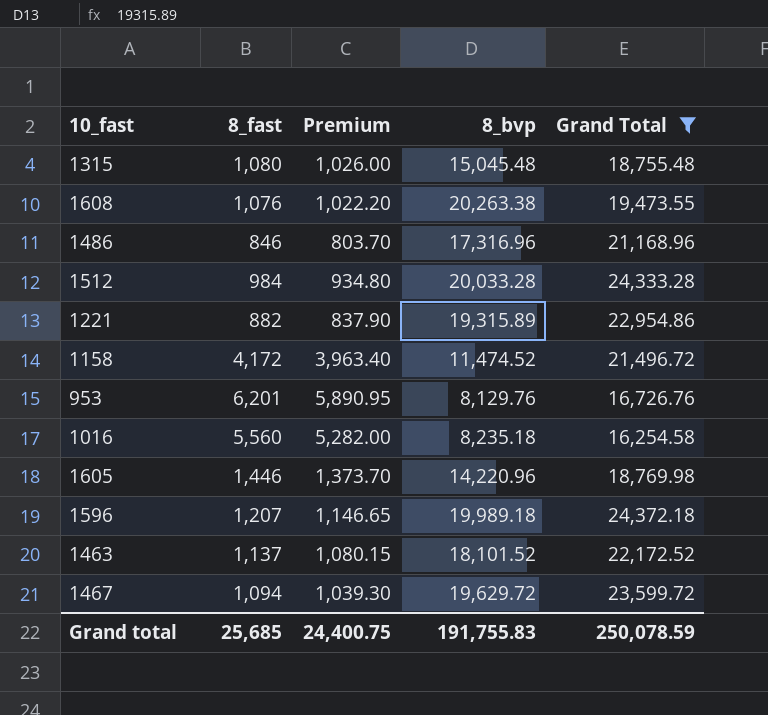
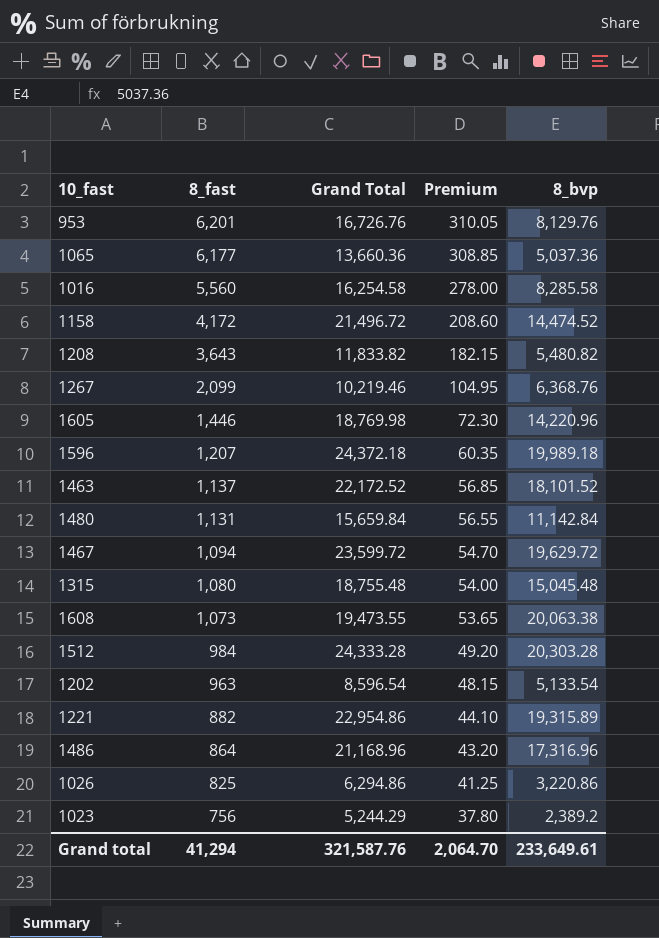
filter: Grand Total >= 16,254.58 -> none
row order: none -> 8_fast descending
column Grand Total | position: 5 -> 3
column Premium | formula: [8_fast] * 0.95 -> [8_fast] * 0.05
1016 | 8_bvp: 8,235.18 -> 8,285.58
1158 | 8_bvp: 11,474.52 -> 14,474.52
1608 | 8_fast: 1,076 -> 1,073
1608 | 8_bvp: 20,263.38 -> 20,063.38
1512 | 8_bvp: 20,033.28 -> 20,303.28
1486 | 8_fast: 846 -> 864
Grand total | 8_fast: 25,685 -> 41,294
Grand total | Grand Total: 250,078.59 -> 321,587.76
Grand total | Premium: 24,400.75 -> 2,064.70
Grand total | 8_bvp: 191,755.83 -> 233,649.61

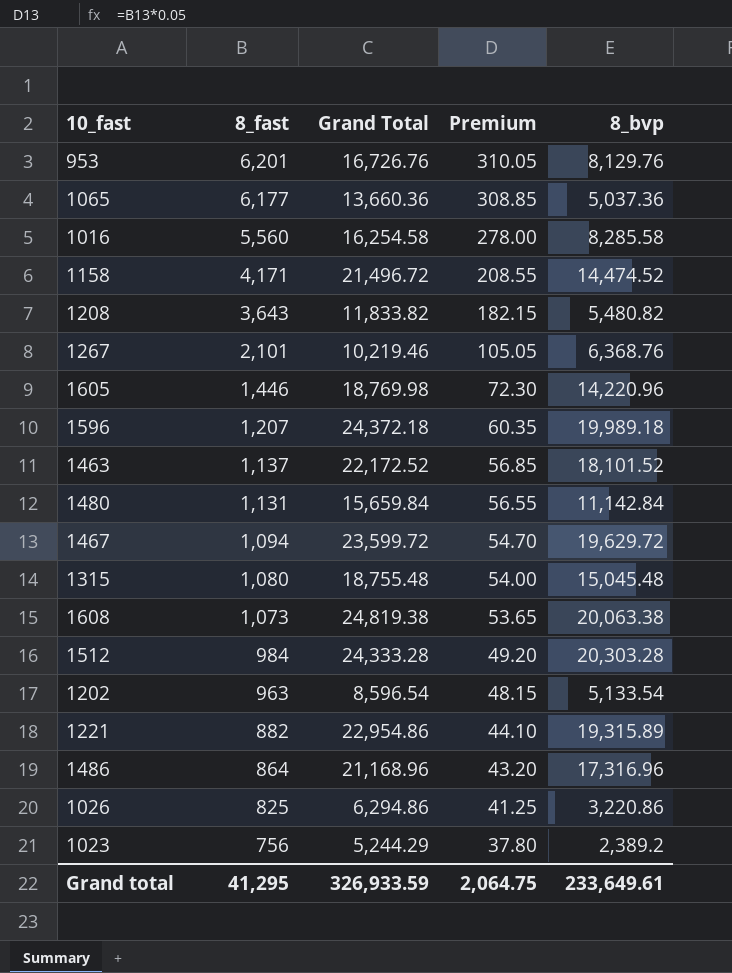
1158 | 8_fast: 4,172 -> 4,171
1158 | Premium: 208.60 -> 208.55
1267 | 8_fast: 2,099 -> 2,101
1267 | Premium: 104.95 -> 105.05
1608 | Grand Total: 19,473.55 -> 24,819.38
Grand total | 8_fast: 41,294 -> 41,295
Grand total | Grand Total: 321,587.76 -> 326,933.59
Grand total | Premium: 2,064.70 -> 2,064.75

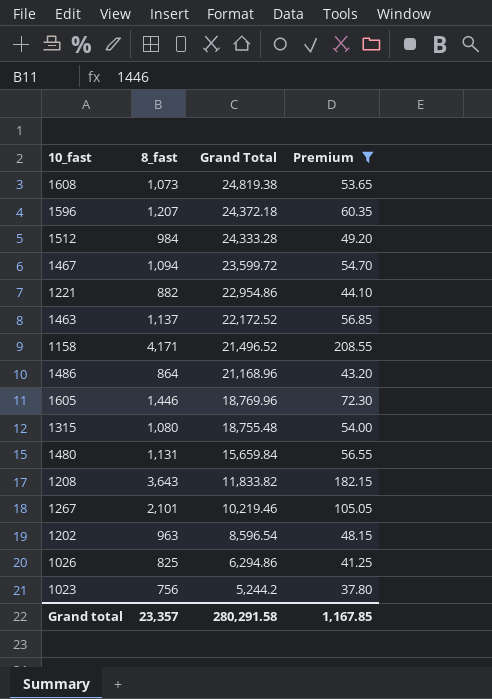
filter: none -> Premium <= 208.55
row order: 8_fast descending -> Grand Total descending
column 8_bvp | position: 5 -> none
1158 | Grand Total: 21,496.72 -> 21,496.52
1605 | Grand Total: 18,769.98 -> 18,769.96
1023 | Grand Total: 5,244.29 -> 5,244.2
Grand total | 8_fast: 41,295 -> 23,357
Grand total | Grand Total: 326,933.59 -> 280,291.58
Grand total | Premium: 2,064.75 -> 1,167.85

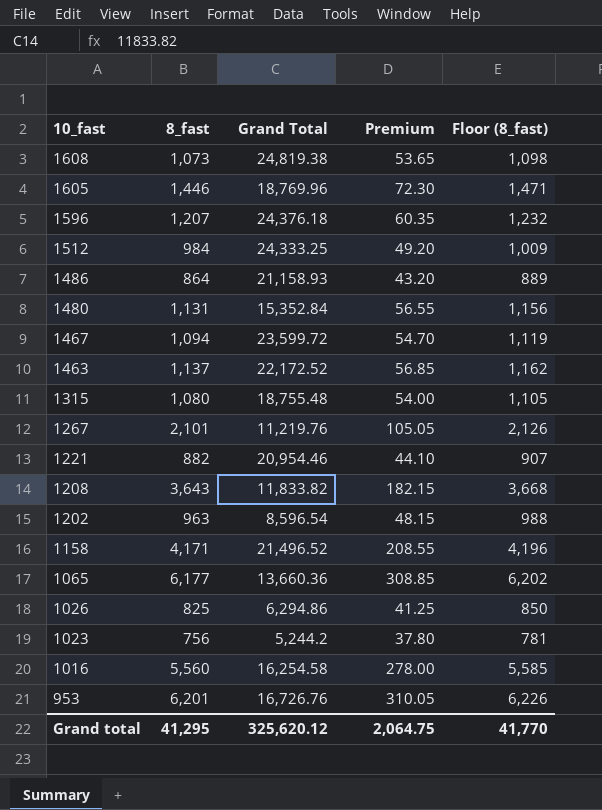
filter: Premium <= 208.55 -> none
row order: Grand Total descending -> 10_fast descending
column Floor (8_fast) | formula: none -> [8_fast] + 25
1596 | Grand Total: 24,372.18 -> 24,376.18
1512 | Grand Total: 24,333.28 -> 24,333.25
1486 | Grand Total: 21,168.96 -> 21,158.93
1480 | Grand Total: 15,659.84 -> 15,352.84
1267 | Grand Total: 10,219.46 -> 11,219.76
1221 | Grand Total: 22,954.86 -> 20,954.46
Grand total | 8_fast: 23,357 -> 41,295
Grand total | Grand Total: 280,291.58 -> 325,620.12
Grand total | Premium: 1,167.85 -> 2,064.75

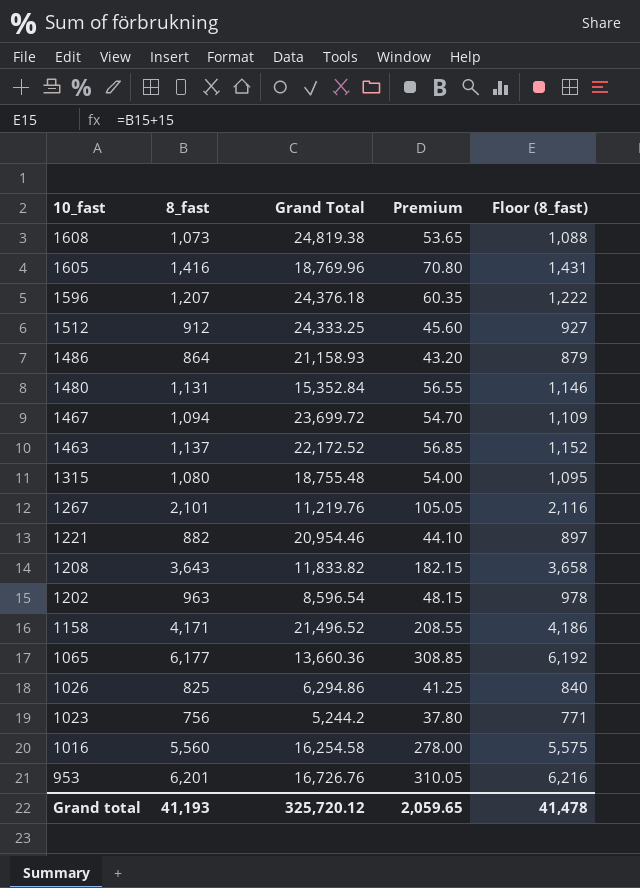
column Floor (8_fast) | formula: [8_fast] + 25 -> [8_fast] + 15
1605 | 8_fast: 1,446 -> 1,416
1605 | Premium: 72.30 -> 70.80
1512 | 8_fast: 984 -> 912
1512 | Premium: 49.20 -> 45.60
1467 | Grand Total: 23,599.72 -> 23,699.72
Grand total | 8_fast: 41,295 -> 41,193
Grand total | Grand Total: 325,620.12 -> 325,720.12
Grand total | Premium: 2,064.75 -> 2,059.65
Grand total | Floor (8_fast): 41,770 -> 41,478

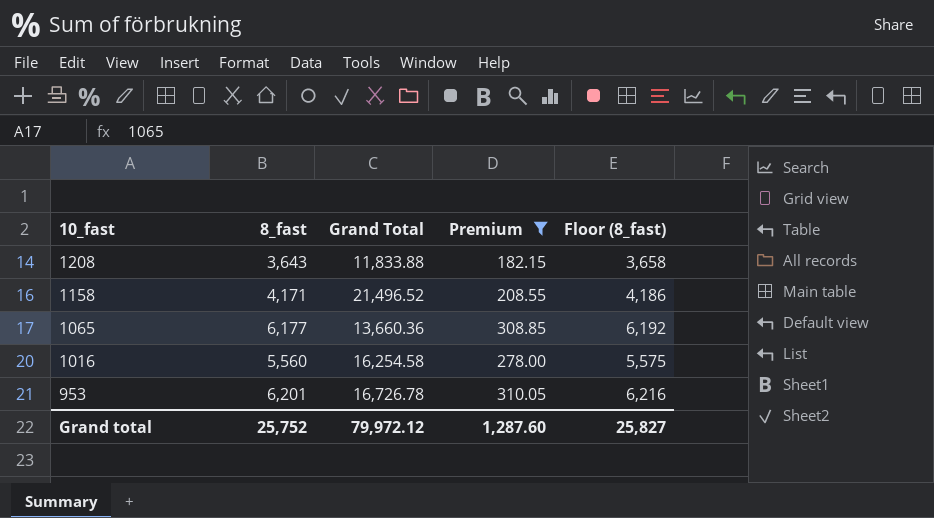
filter: none -> Premium >= 182.15
1208 | Grand Total: 11,833.82 -> 11,833.88
953 | Grand Total: 16,726.76 -> 16,726.78
Grand total | 8_fast: 41,193 -> 25,752
Grand total | Grand Total: 325,720.12 -> 79,972.12
Grand total | Premium: 2,059.65 -> 1,287.60
Grand total | Floor (8_fast): 41,478 -> 25,827

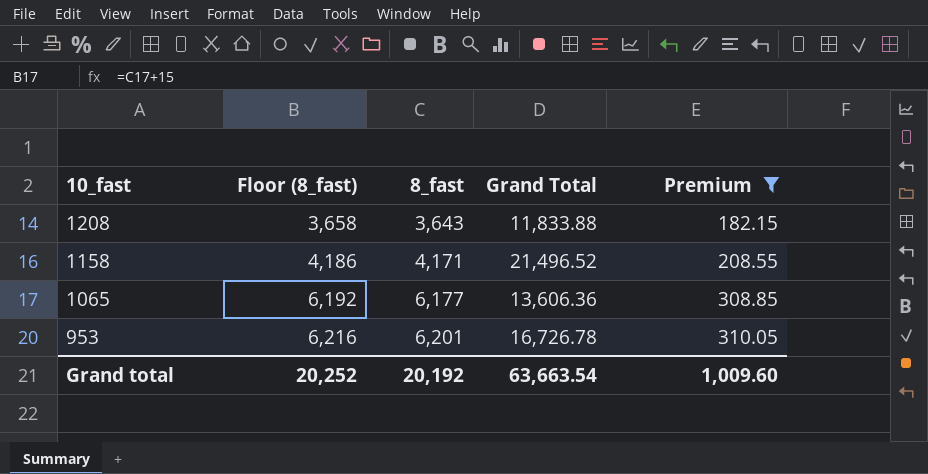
column Floor (8_fast) | position: 5 -> 2
row 1016: 5,560 | 16,254.58 | 278.00 | 5,575 -> none
1065 | Grand Total: 13,660.36 -> 13,606.36
Grand total | Floor (8_fast): 25,827 -> 20,252
Grand total | 8_fast: 25,752 -> 20,192
Grand total | Grand Total: 79,972.12 -> 63,663.54
Grand total | Premium: 1,287.60 -> 1,009.60

